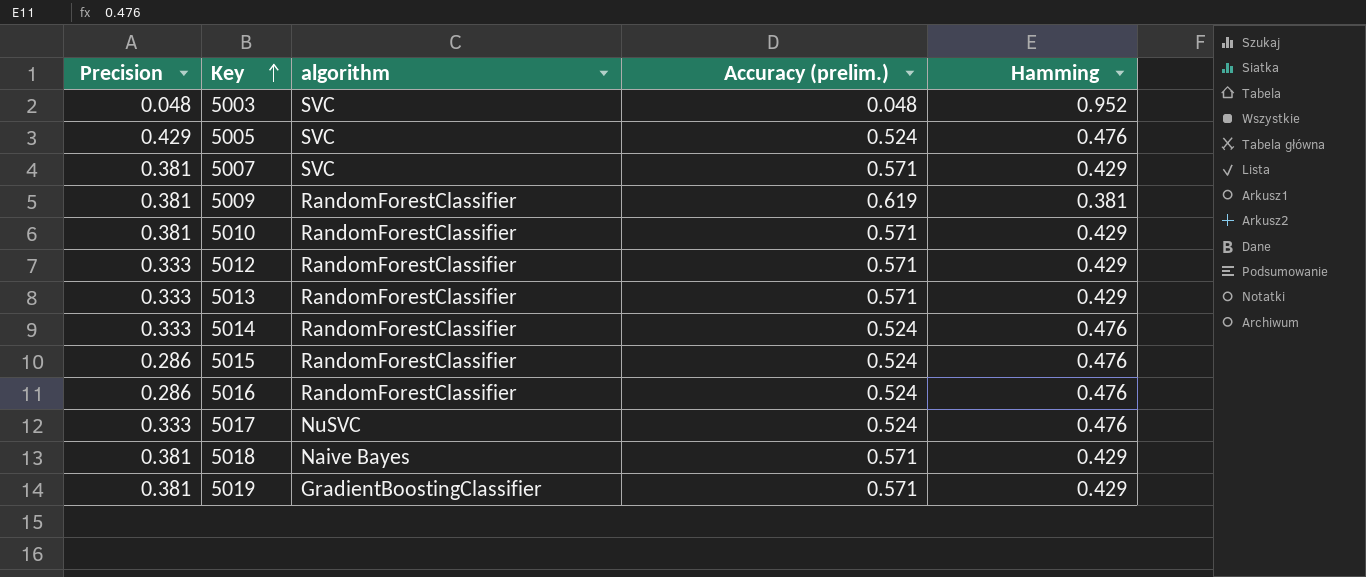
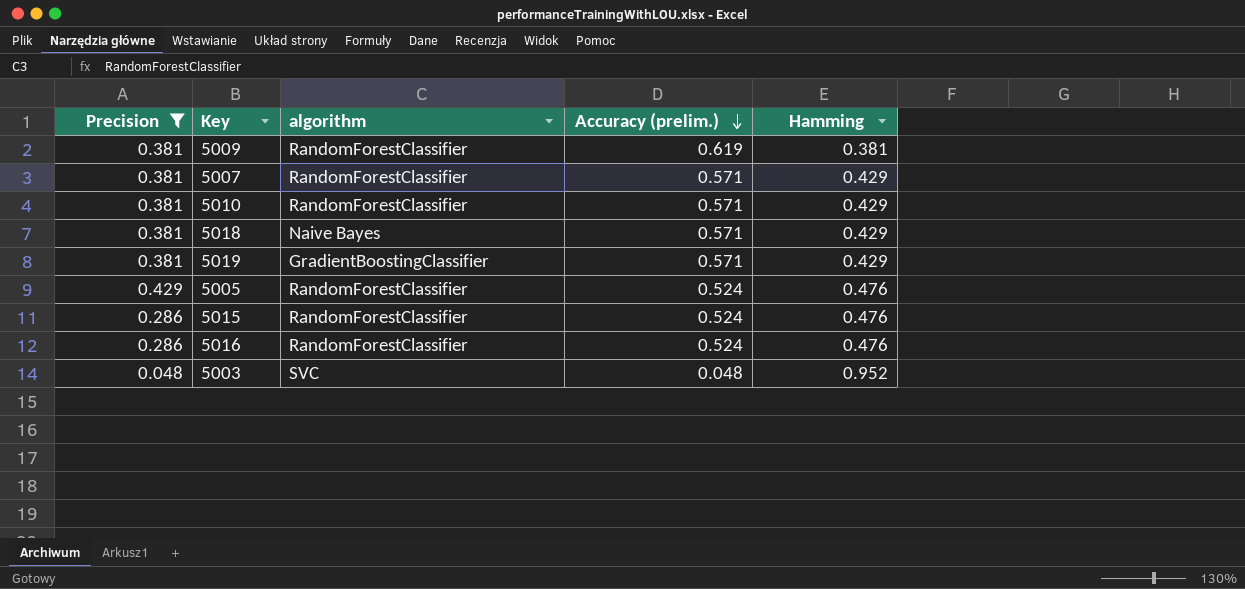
filter: none -> Precision != 0.333
row order: Key ascending -> Accuracy (prelim.) descending
5007 | algorithm: SVC -> RandomForestClassifier
5005 | algorithm: SVC -> RandomForestClassifier

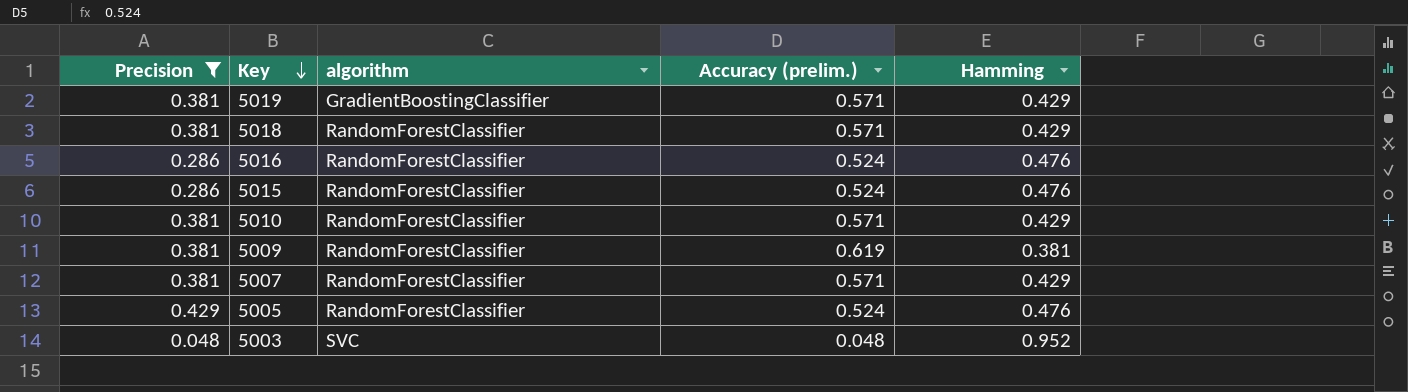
row order: Accuracy (prelim.) descending -> Key descending
5018 | algorithm: Naive Bayes -> RandomForestClassifier

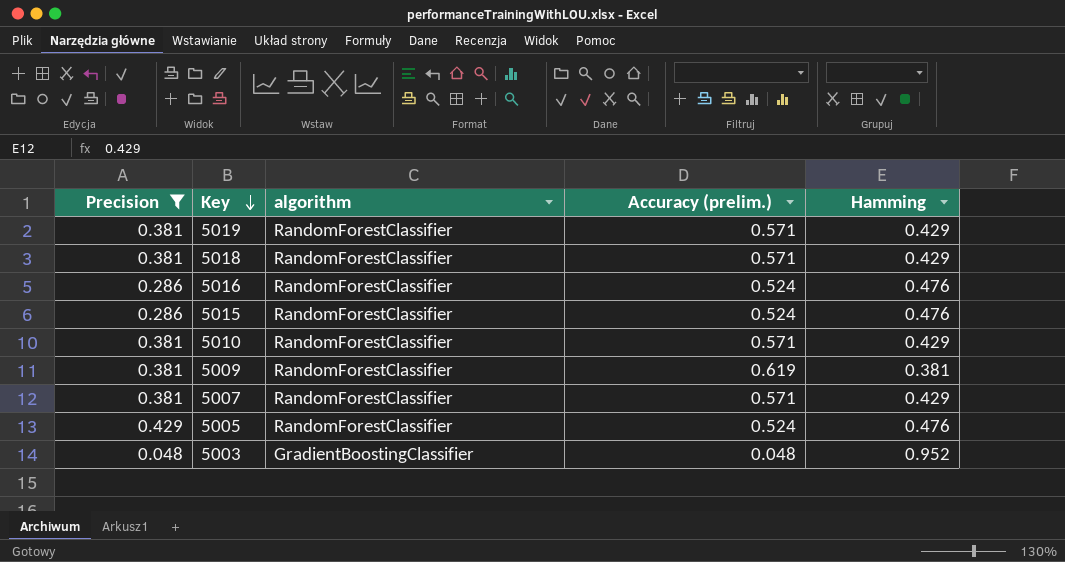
5019 | algorithm: GradientBoostingClassifier -> RandomForestClassifier
5003 | algorithm: SVC -> GradientBoostingClassifier

